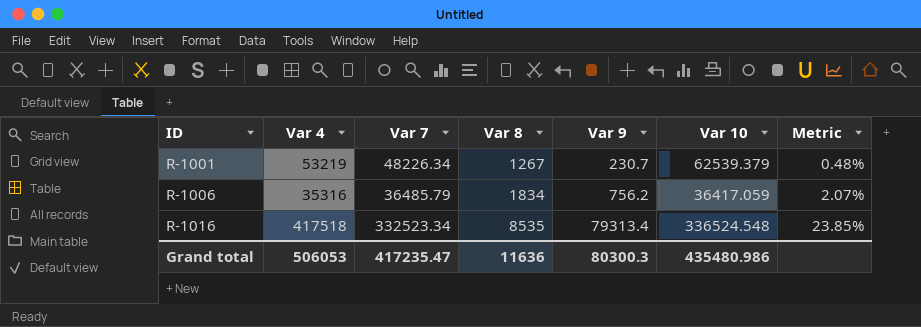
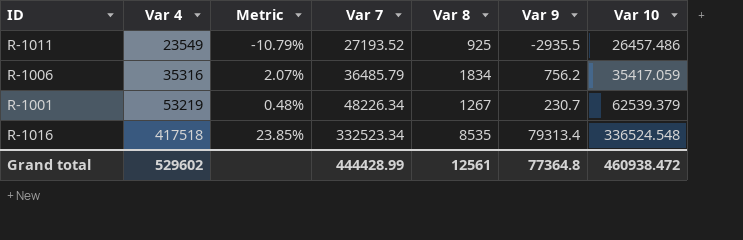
row order: ID ascending -> Var 4 ascending
column Metric | position: 7 -> 3
row R-1011: none -> 23549 | -10.79% | 27193.52 | 925 | -2935.5 | 26457.486
R-1006 | Var 10: 36417.059 -> 35417.059
Grand total | Var 4: 506053 -> 529602
Grand total | Var 7: 417235.47 -> 444428.99
Grand total | Var 8: 11636 -> 12561
Grand total | Var 9: 80300.3 -> 77364.8
Grand total | Var 10: 435480.986 -> 460938.472

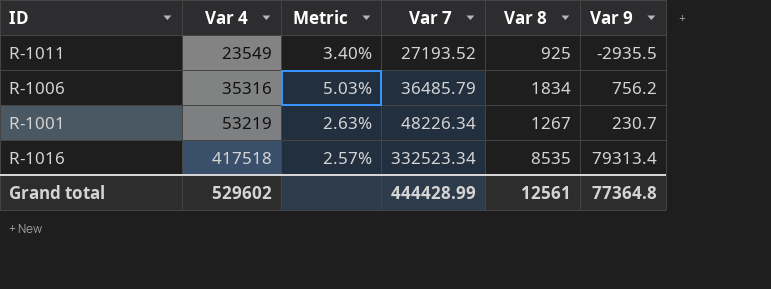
column Var 10 | position: 7 -> none
column Metric | formula: [Var 9] / [Var 7] -> [Var 8] / [Var 7]

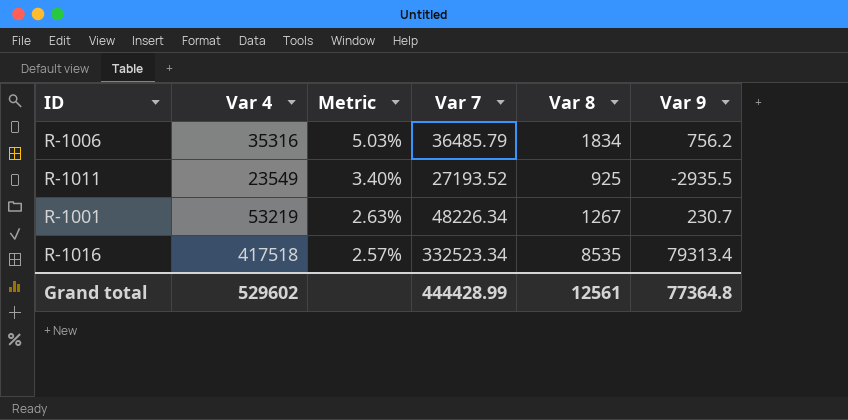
row order: Var 4 ascending -> Metric descending

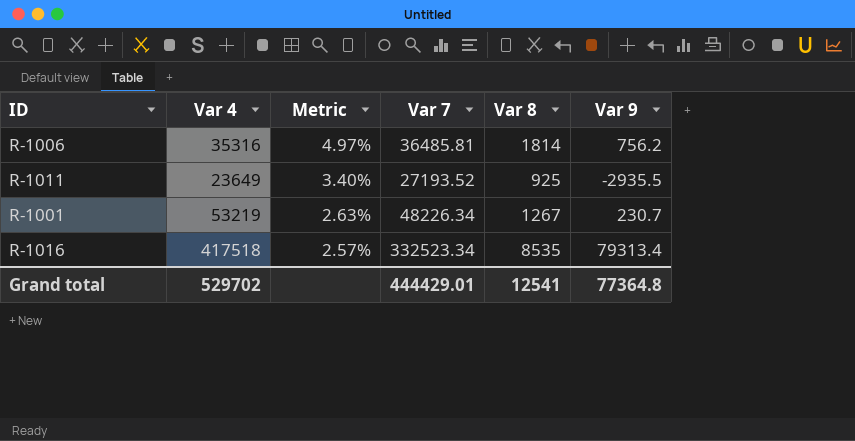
R-1006 | Metric: 5.03% -> 4.97%
R-1006 | Var 7: 36485.79 -> 36485.81
R-1006 | Var 8: 1834 -> 1814
R-1011 | Var 4: 23549 -> 23649
Grand total | Var 4: 529602 -> 529702
Grand total | Var 7: 444428.99 -> 444429.01
Grand total | Var 8: 12561 -> 12541

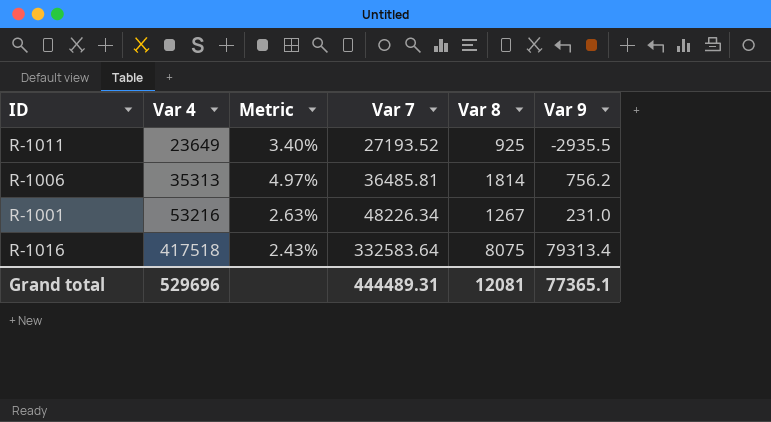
row order: Metric descending -> Var 4 ascending
R-1006 | Var 4: 35316 -> 35313
R-1001 | Var 4: 53219 -> 53216
R-1001 | Var 9: 230.7 -> 231.0
R-1016 | Metric: 2.57% -> 2.43%
R-1016 | Var 7: 332523.34 -> 332583.64
R-1016 | Var 8: 8535 -> 8075
Grand total | Var 4: 529702 -> 529696
Grand total | Var 7: 444429.01 -> 444489.31
Grand total | Var 8: 12541 -> 12081
Grand total | Var 9: 77364.8 -> 77365.1

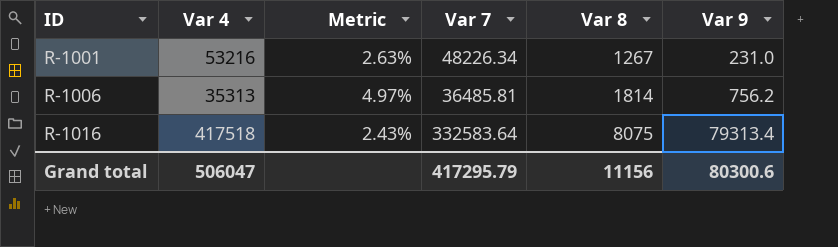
row order: Var 4 ascending -> ID ascending
row R-1011: 23649 | 3.40% | 27193.52 | 925 | -2935.5 -> none
Grand total | Var 4: 529696 -> 506047
Grand total | Var 7: 444489.31 -> 417295.79
Grand total | Var 8: 12081 -> 11156
Grand total | Var 9: 77365.1 -> 80300.6

